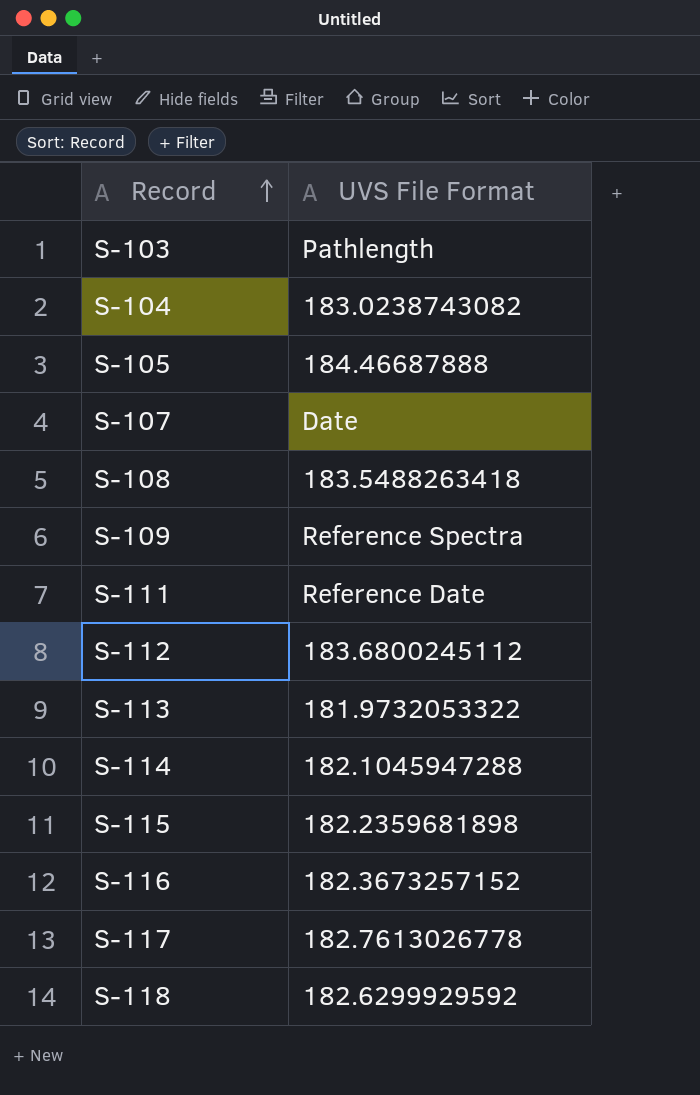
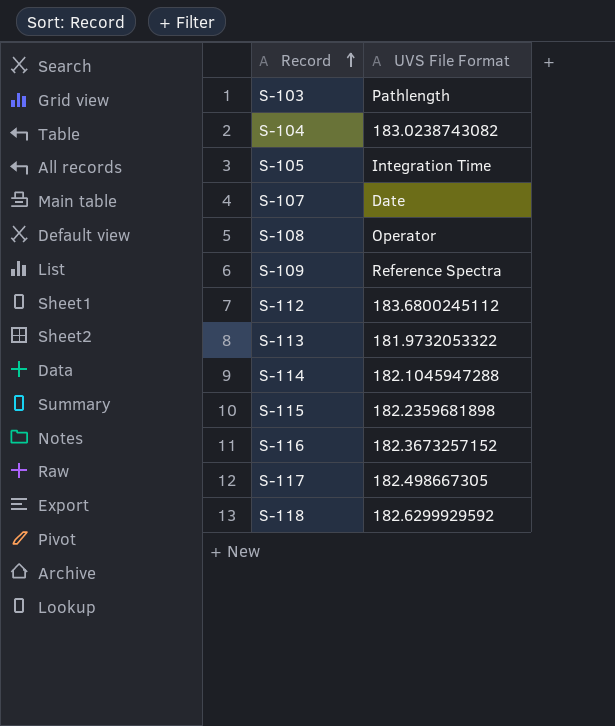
row S-111: Reference Date -> none
S-105 | UVS File Format: 184.46687888 -> Integration Time
S-108 | UVS File Format: 183.5488263418 -> Operator
S-117 | UVS File Format: 182.7613026778 -> 182.498667305

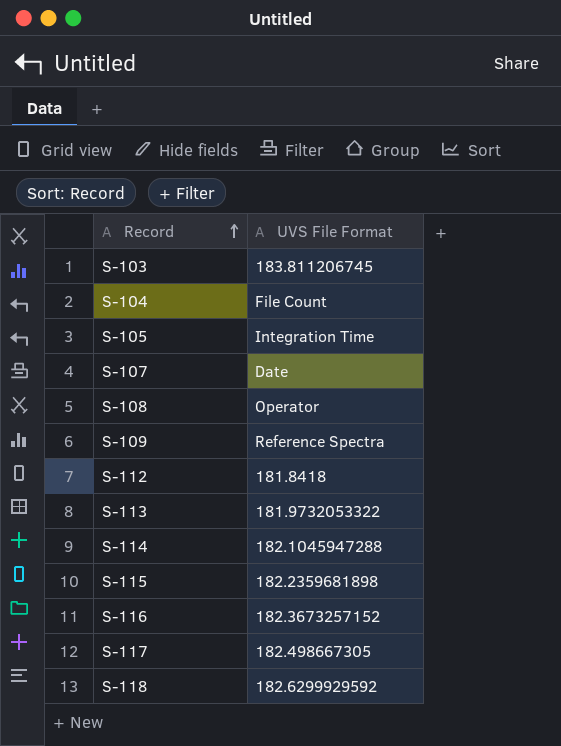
S-103 | UVS File Format: Pathlength -> 183.811206745
S-104 | UVS File Format: 183.0238743082 -> File Count
S-112 | UVS File Format: 183.6800245112 -> 181.8418

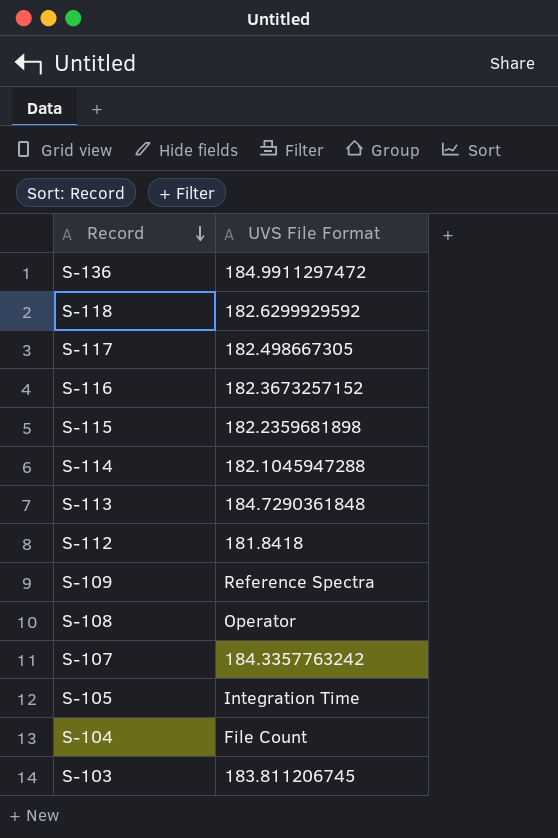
row order: Record ascending -> Record descending
row S-136: none -> 184.9911297472
S-113 | UVS File Format: 181.9732053322 -> 184.7290361848
S-107 | UVS File Format: Date -> 184.3357763242

